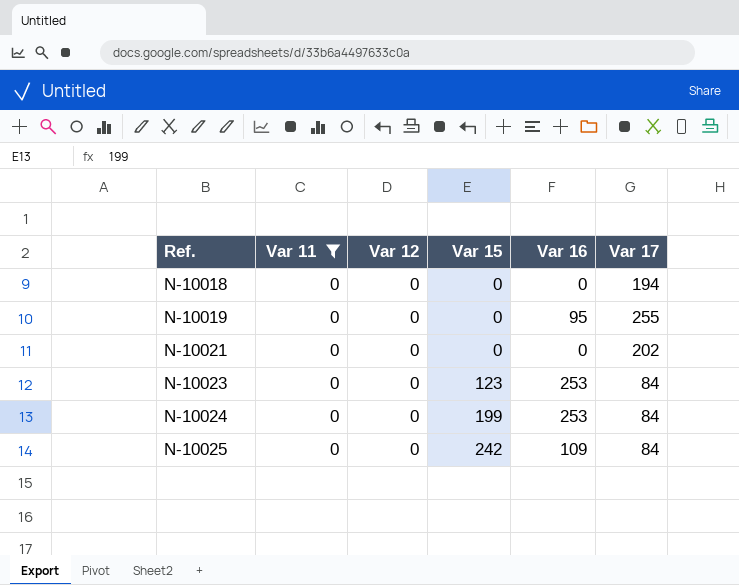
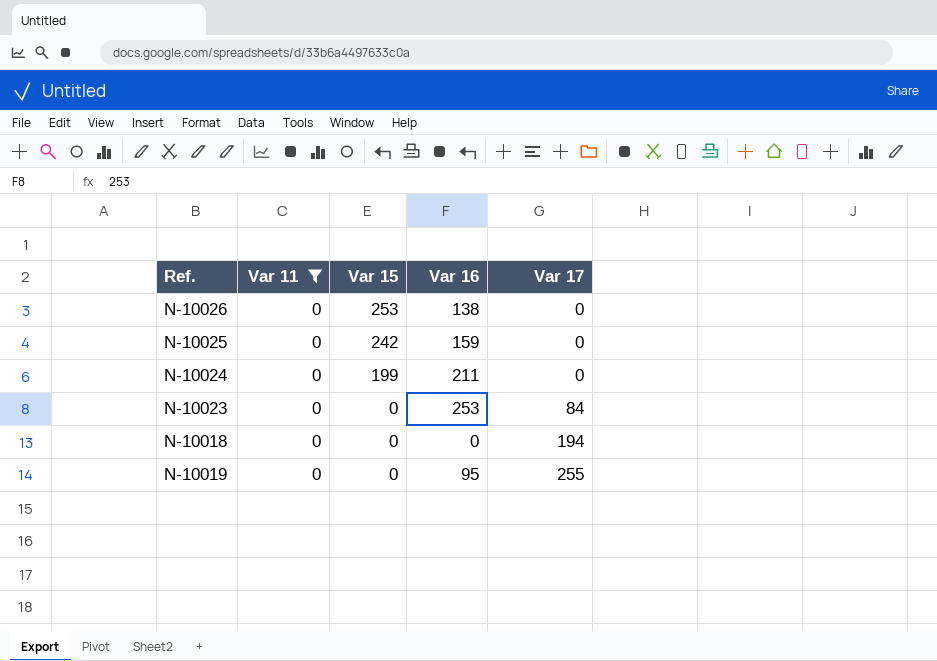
row order: Ref. ascending -> Var 15 descending
column Var 12 | position: 3 -> none
row N-10021: 0 | 0 | 0 | 0 | 202 -> none
row N-10026: none -> 0 | 253 | 138 | 0
N-10025 | Var 16: 109 -> 159
N-10025 | Var 17: 84 -> 0
N-10024 | Var 16: 253 -> 211
N-10024 | Var 17: 84 -> 0
N-10023 | Var 15: 123 -> 0

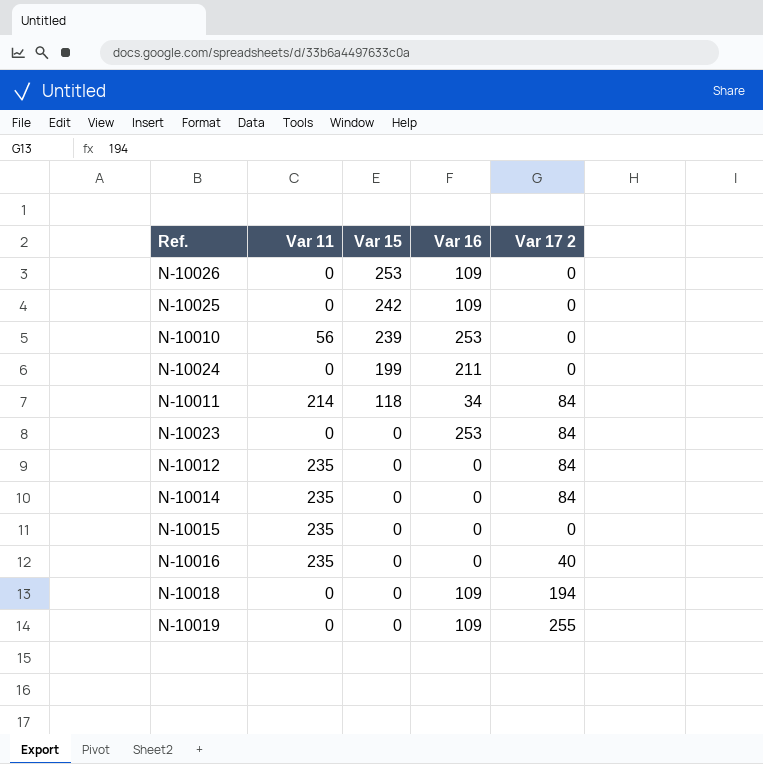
filter: Var 11 = 0 -> none
column name: Var 17 -> Var 17 2
N-10026 | Var 16: 138 -> 109
N-10025 | Var 16: 159 -> 109
N-10018 | Var 16: 0 -> 109
N-10019 | Var 16: 95 -> 109

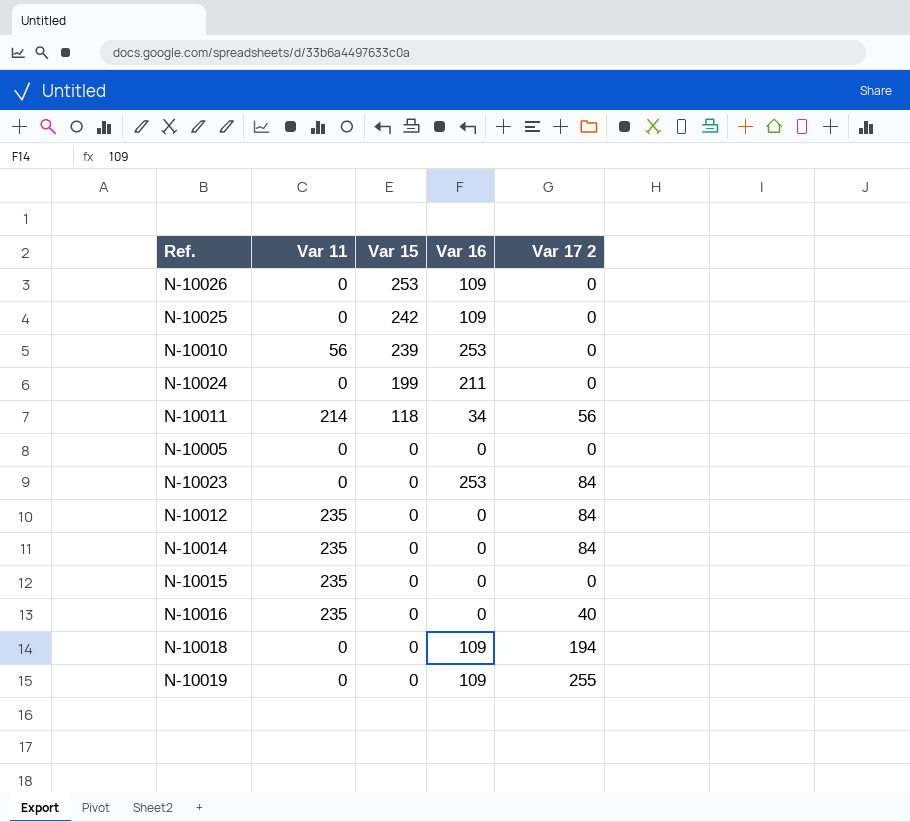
N-10011 | Var 17 2: 84 -> 56
row N-10005: none -> 0 | 0 | 0 | 0

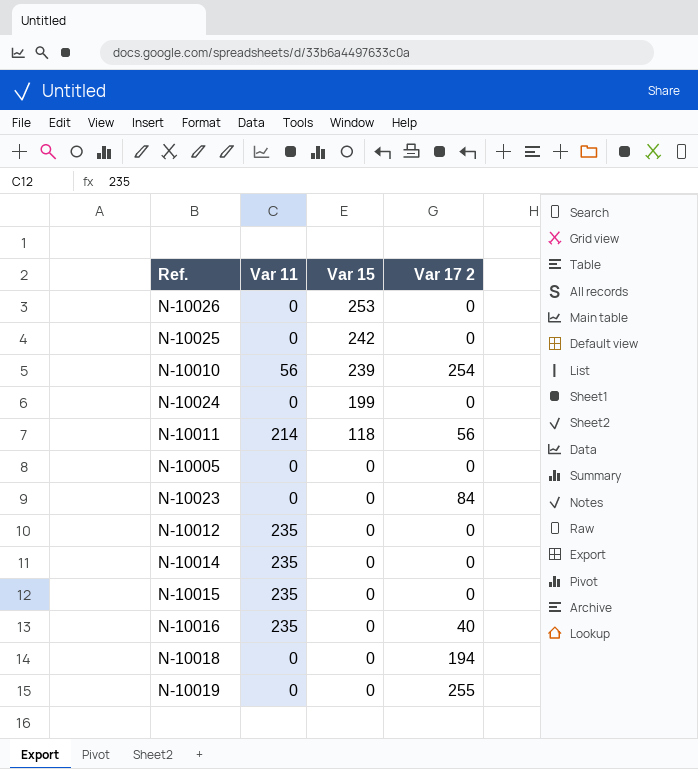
column Var 16 | position: 4 -> none
N-10010 | Var 17 2: 0 -> 254
N-10012 | Var 17 2: 84 -> 0
N-10014 | Var 17 2: 84 -> 0

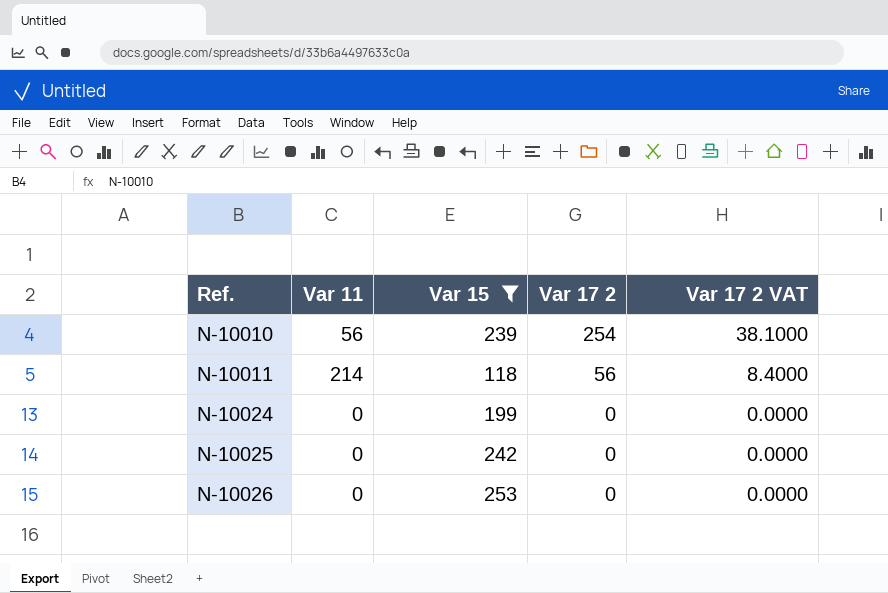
filter: none -> Var 15 != 0
row order: Var 15 descending -> Ref. ascending
column Var 17 2 VAT | formula: none -> [Var 17 2] * 0.15

